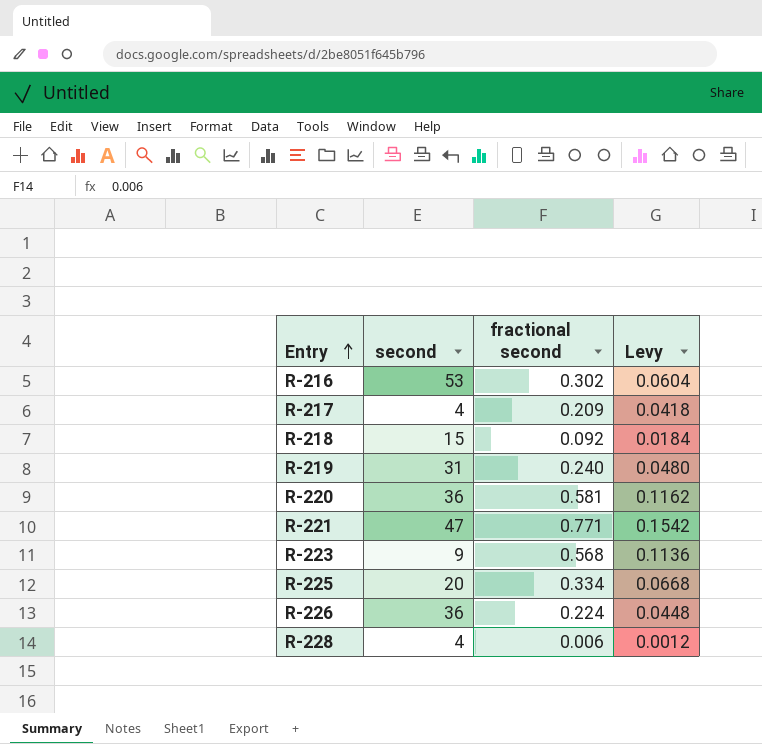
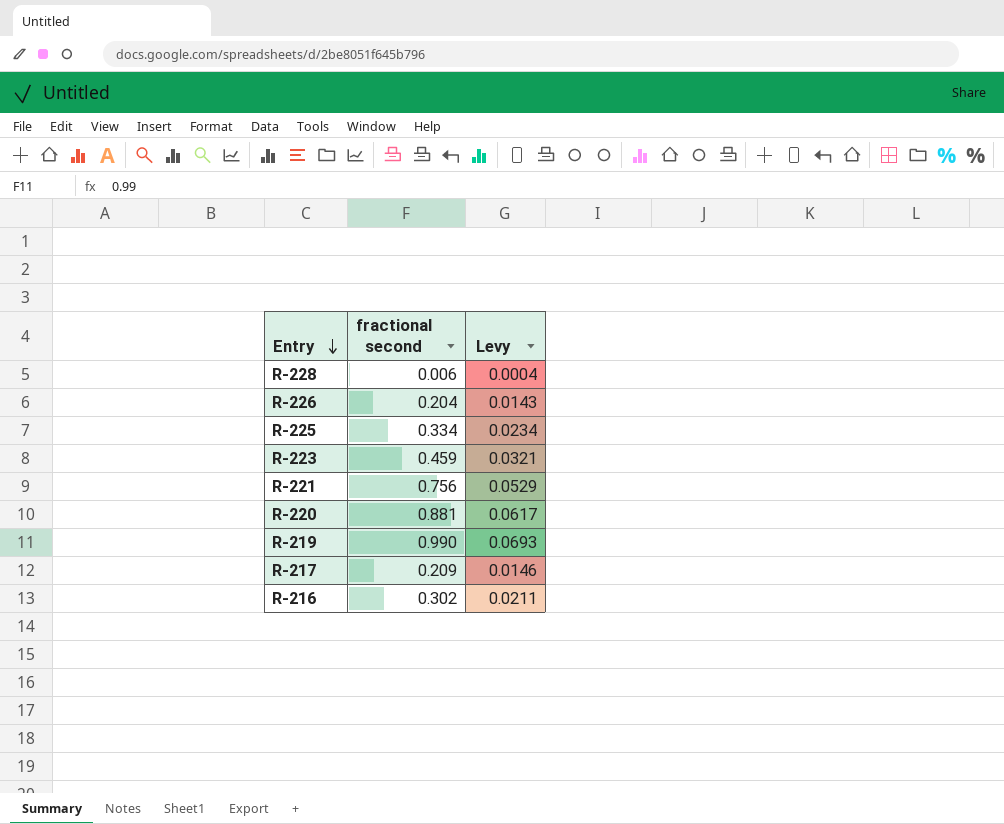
row order: Entry ascending -> Entry descending
column second | position: 2 -> none
column Levy | formula: [fractional second] * 0.2 -> [fractional second] * 0.07
row R-218: 15 | 0.092 | 0.0184 -> none
R-226 | fractional second: 0.224 -> 0.204
R-223 | fractional second: 0.568 -> 0.459
R-221 | fractional second: 0.771 -> 0.756
R-220 | fractional second: 0.581 -> 0.881
R-219 | fractional second: 0.240 -> 0.990

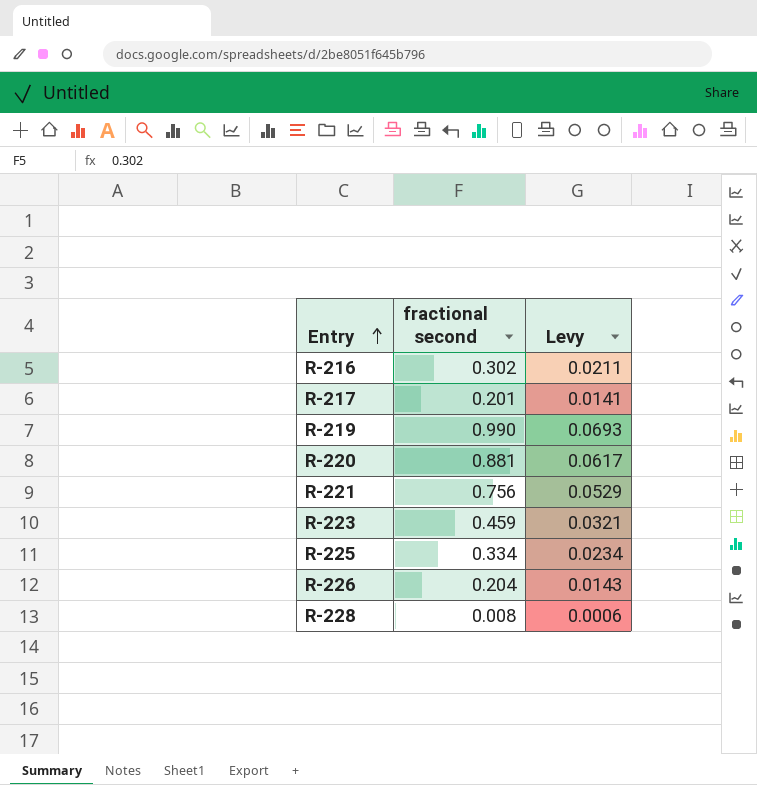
row order: Entry descending -> Entry ascending
R-217 | fractional second: 0.209 -> 0.201
R-217 | Levy: 0.0146 -> 0.0141
R-228 | fractional second: 0.006 -> 0.008
R-228 | Levy: 0.0004 -> 0.0006

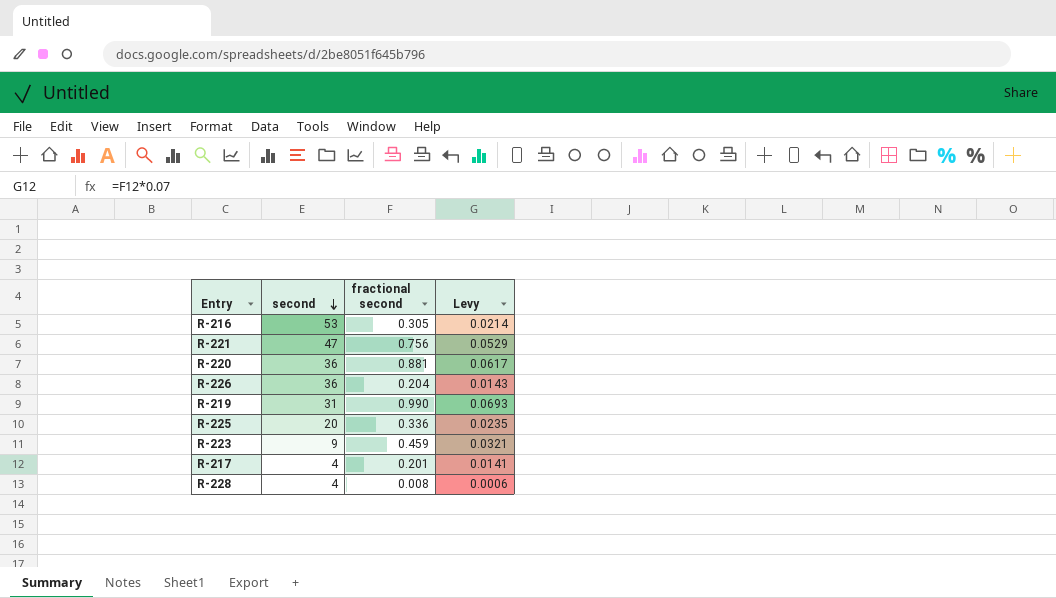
row order: Entry ascending -> second descending
column second | position: none -> 2
R-216 | fractional second: 0.302 -> 0.305
R-216 | Levy: 0.0211 -> 0.0214
R-225 | fractional second: 0.334 -> 0.336
R-225 | Levy: 0.0234 -> 0.0235

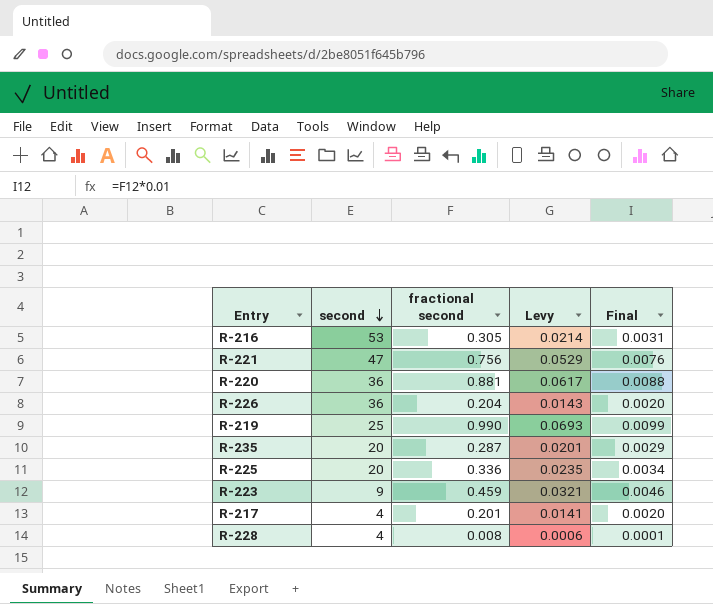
column Final | formula: none -> [fractional second] * 0.01
R-219 | second: 31 -> 25
row R-235: none -> 20 | 0.287 | 0.0201 | 0.0029

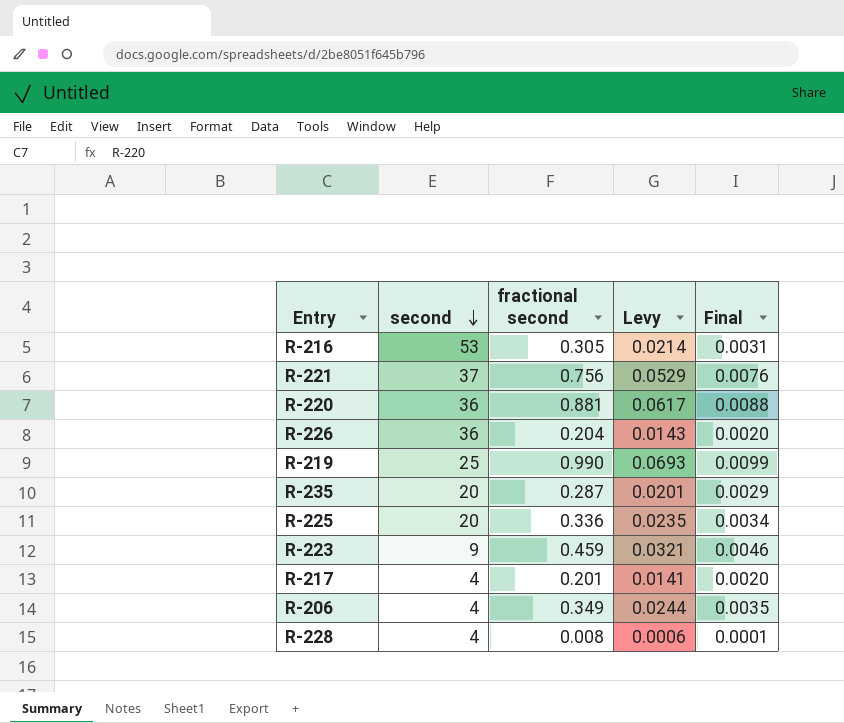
R-221 | second: 47 -> 37
row R-206: none -> 4 | 0.349 | 0.0244 | 0.0035

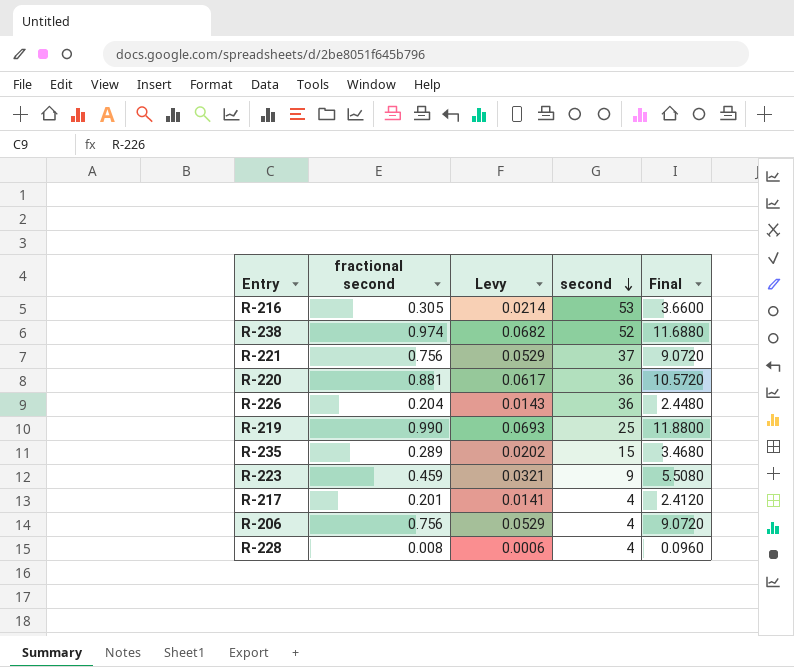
column second | position: 2 -> 4
column Final | formula: [fractional second] * 0.01 -> [fractional second] * 12
row R-225: 20 | 0.336 | 0.0235 | 0.0034 -> none
row R-238: none -> 0.974 | 0.0682 | 52 | 11.6880
R-235 | fractional second: 0.287 -> 0.289
R-235 | Levy: 0.0201 -> 0.0202
R-235 | second: 20 -> 15
R-206 | fractional second: 0.349 -> 0.756
R-206 | Levy: 0.0244 -> 0.0529

